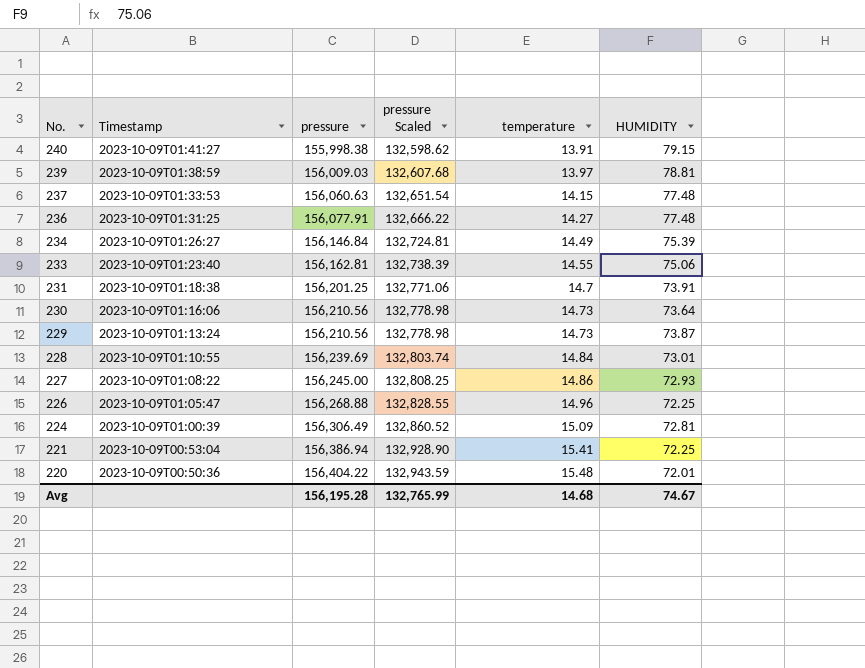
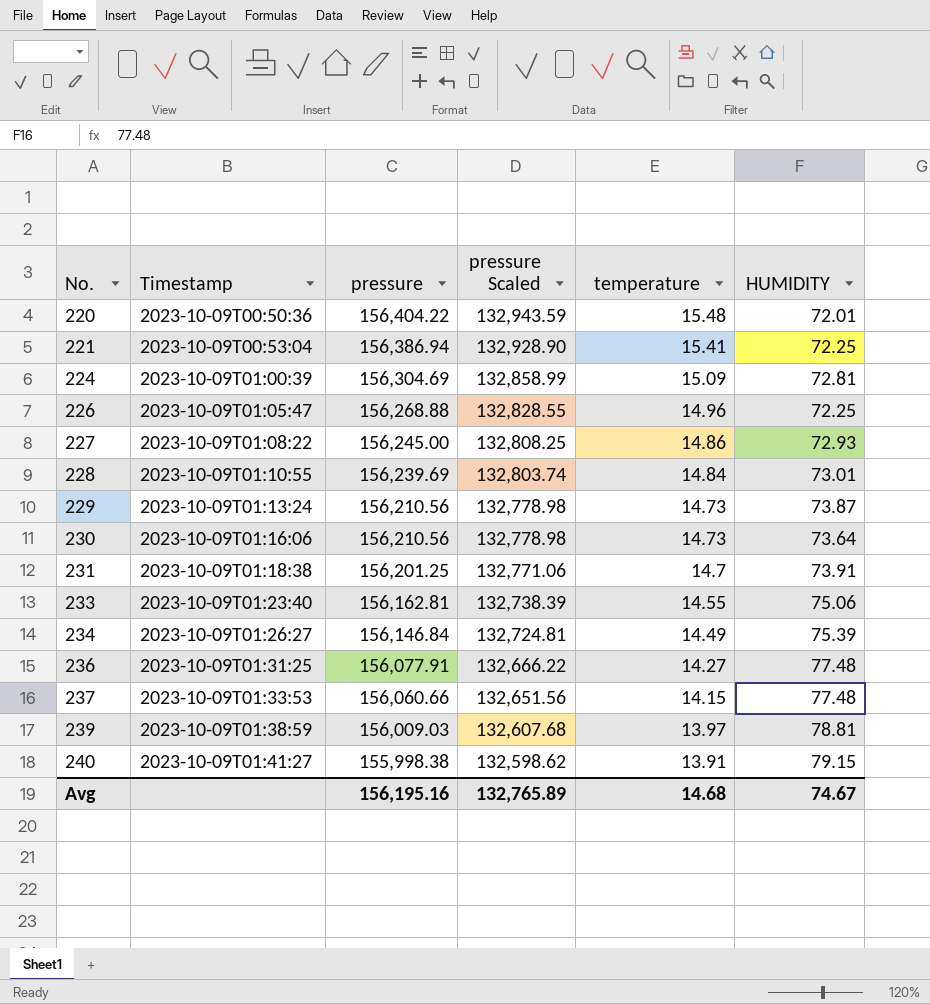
row order: No. descending -> No. ascending
224 | pressure: 156,306.49 -> 156,304.69
224 | pressure Scaled: 132,860.52 -> 132,858.99
237 | pressure: 156,060.63 -> 156,060.66
237 | pressure Scaled: 132,651.54 -> 132,651.56
Avg | pressure: 156,195.28 -> 156,195.16
Avg | pressure Scaled: 132,765.99 -> 132,765.89

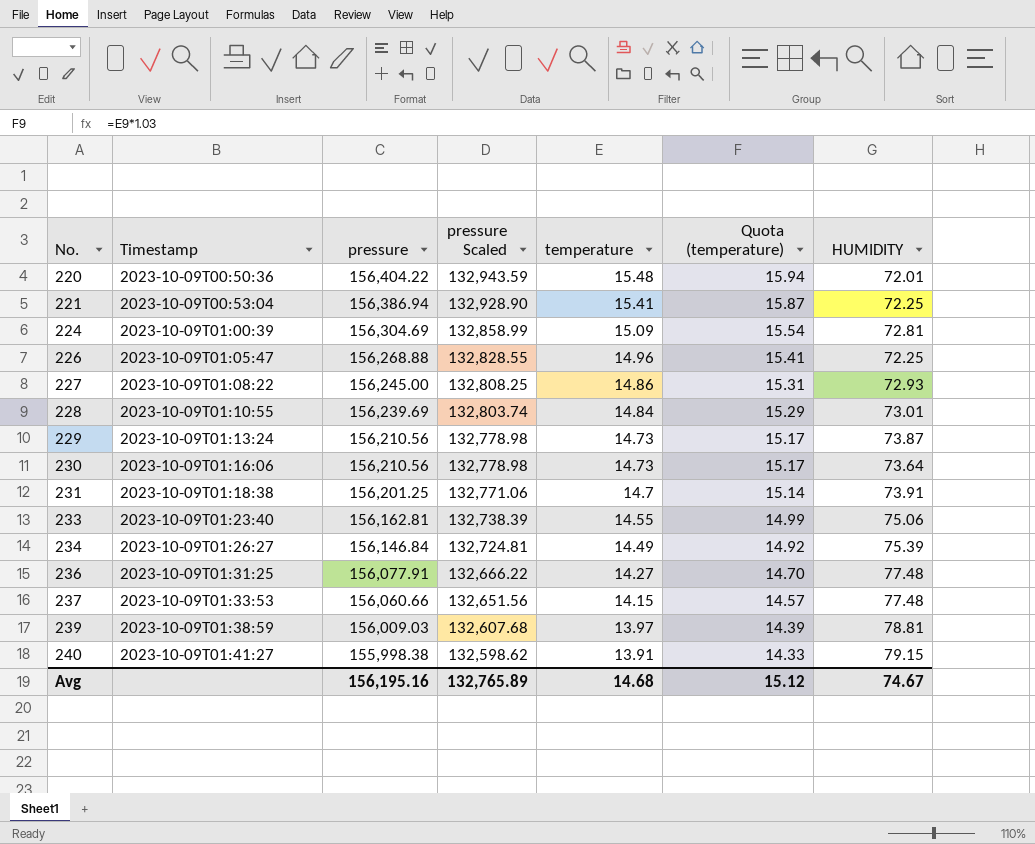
column Quota (temperature) | formula: none -> [temperature] * 1.03

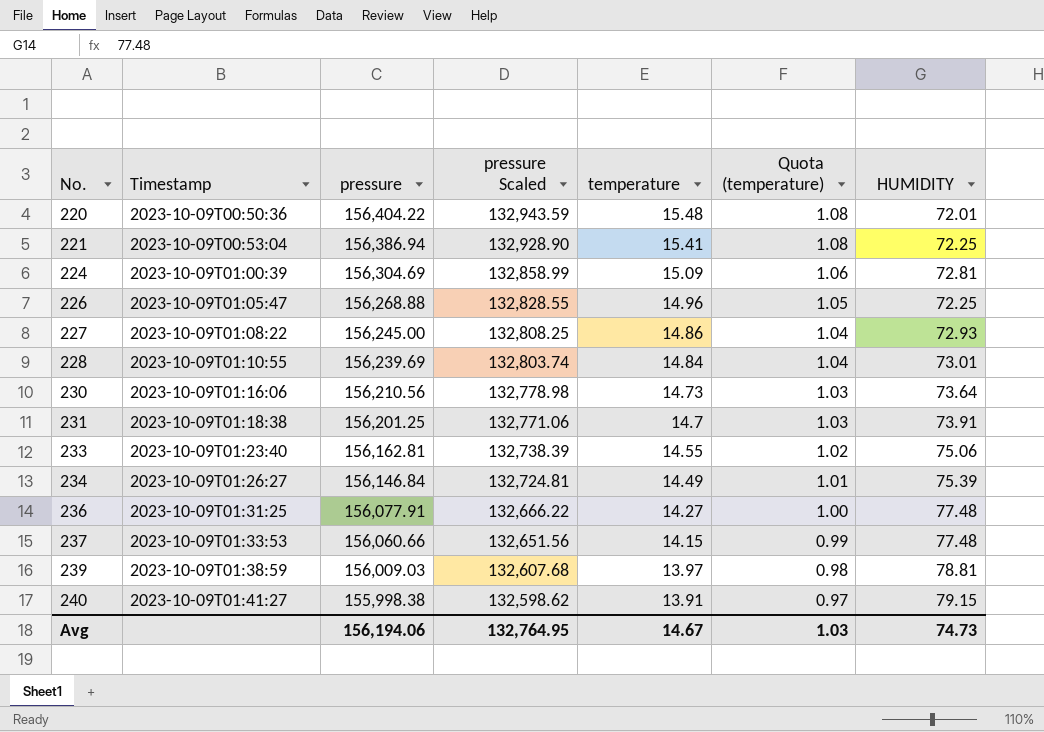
column Quota (temperature) | formula: [temperature] * 1.03 -> [temperature] * 0.07
row 229: 2023-10-09T01:13:24 | 156,210.56 | 132,778.98 | 14.73 | 15.17 | 73.87 -> none
Avg | pressure: 156,195.16 -> 156,194.06
Avg | pressure Scaled: 132,765.89 -> 132,764.95
Avg | temperature: 14.68 -> 14.67
Avg | Quota (temperature): 15.12 -> 1.03
Avg | HUMIDITY: 74.67 -> 74.73

